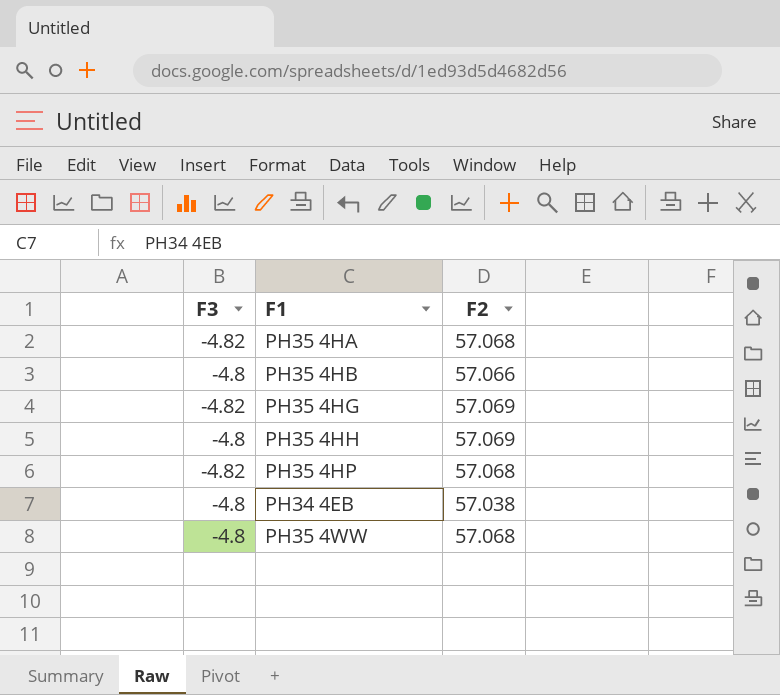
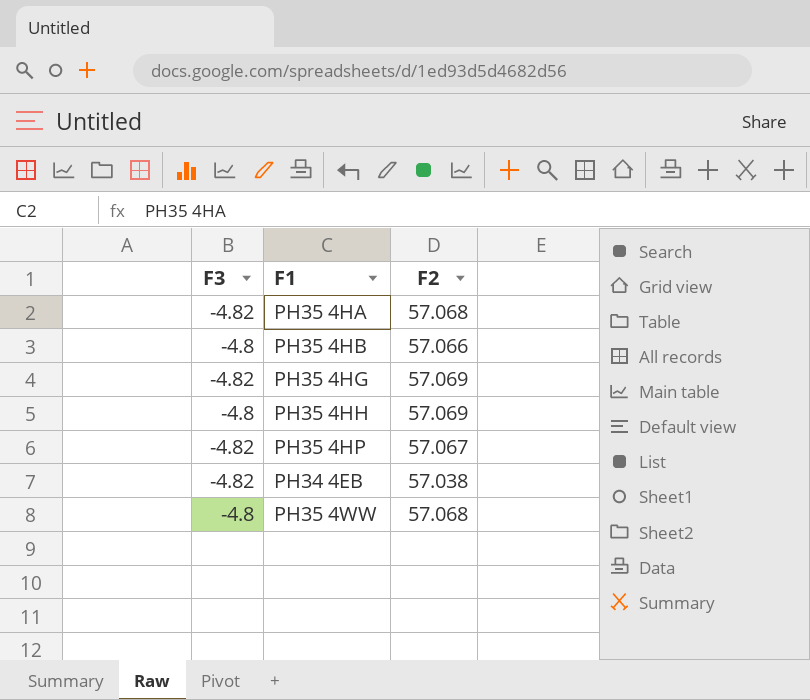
PH35 4HP | F2: 57.068 -> 57.067
PH34 4EB | F3: -4.8 -> -4.82

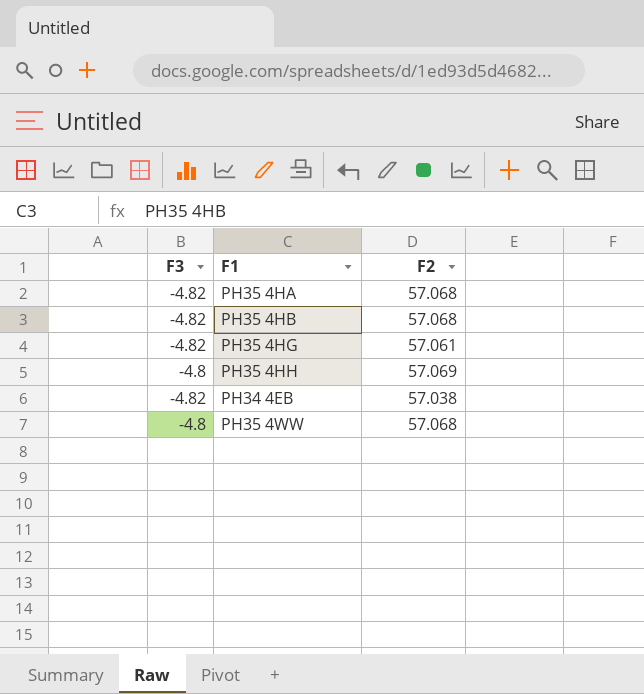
row PH35 4HP: -4.82 | 57.067 -> none
PH35 4HB | F3: -4.8 -> -4.82
PH35 4HB | F2: 57.066 -> 57.068
PH35 4HG | F2: 57.069 -> 57.061

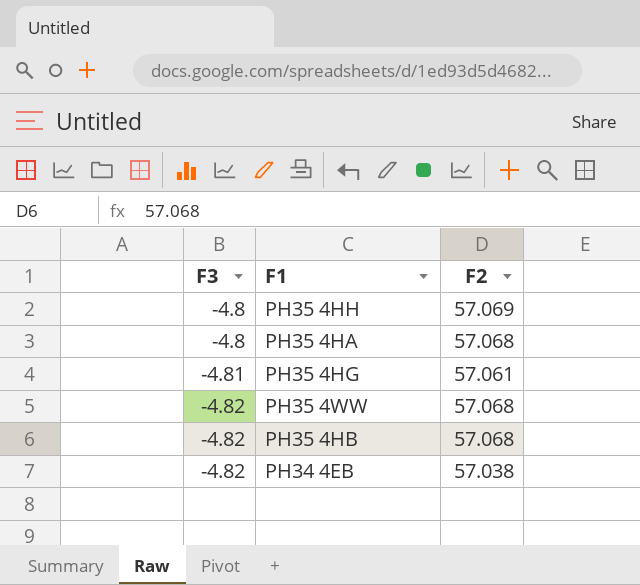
row order: none -> F3 descending
PH35 4HA | F3: -4.82 -> -4.8
PH35 4HG | F3: -4.82 -> -4.81
PH35 4WW | F3: -4.8 -> -4.82

